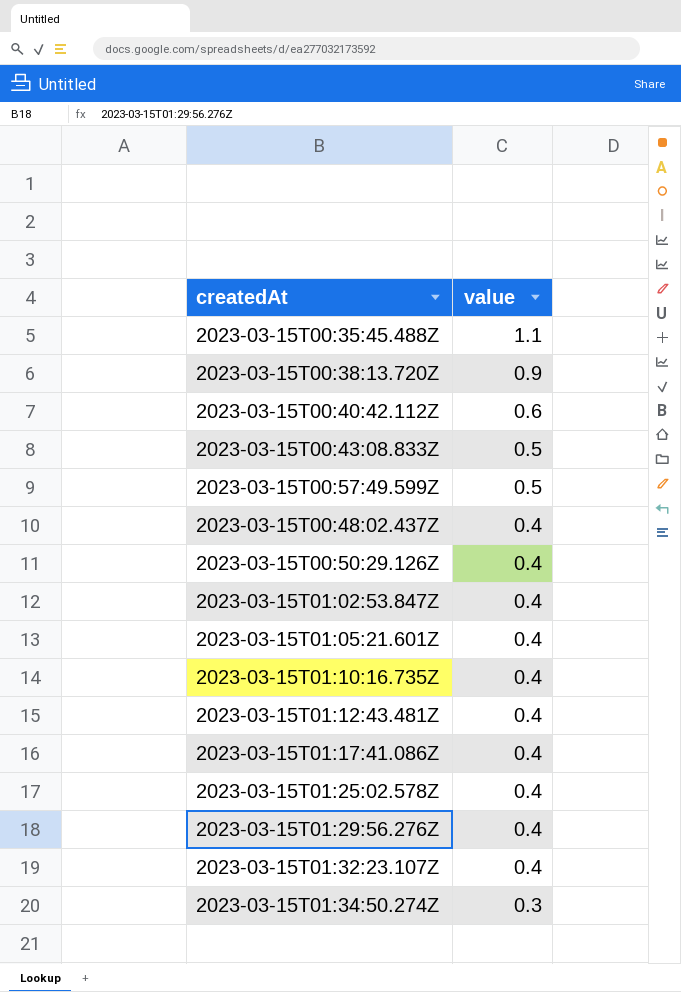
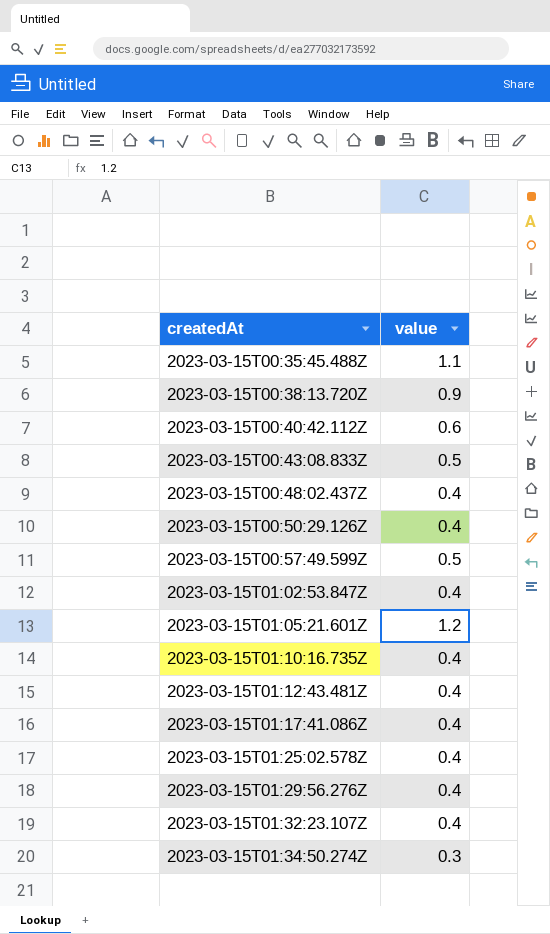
row order: value descending -> createdAt ascending
2023-03-15T01:05:21.601Z | value: 0.4 -> 1.2

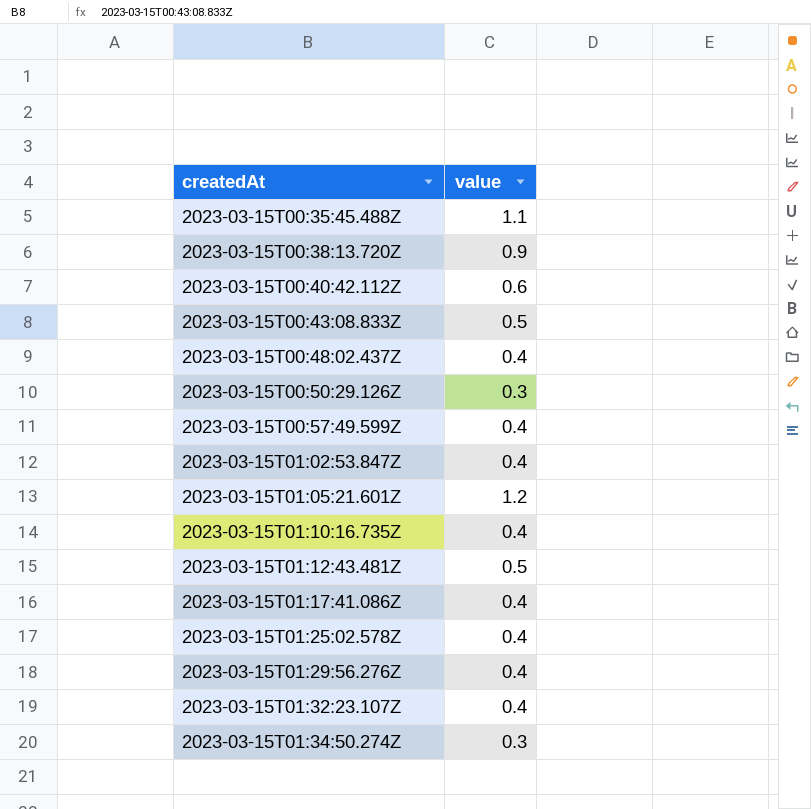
2023-03-15T00:50:29.126Z | value: 0.4 -> 0.3
2023-03-15T00:57:49.599Z | value: 0.5 -> 0.4
2023-03-15T01:12:43.481Z | value: 0.4 -> 0.5

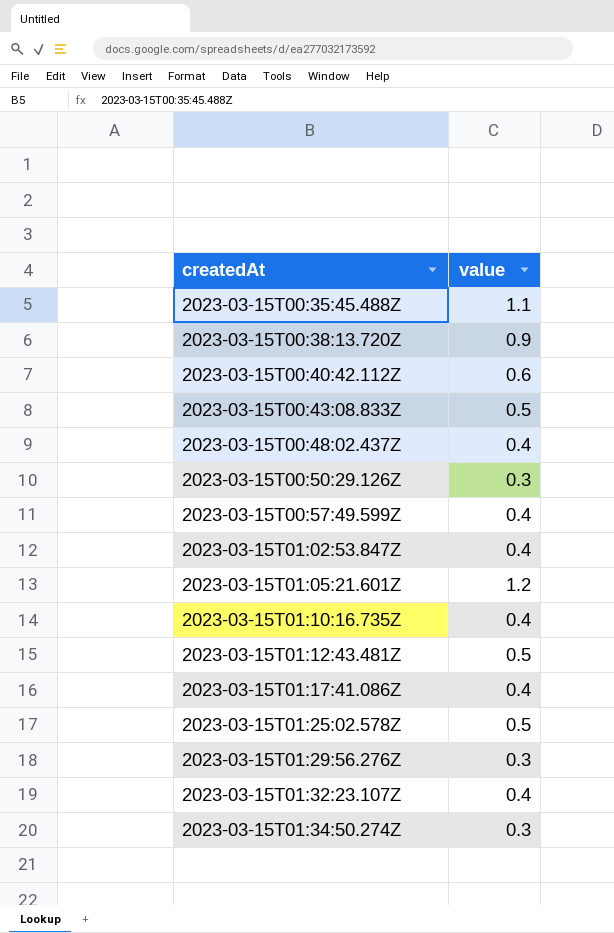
2023-03-15T01:25:02.578Z | value: 0.4 -> 0.5
2023-03-15T01:29:56.276Z | value: 0.4 -> 0.3

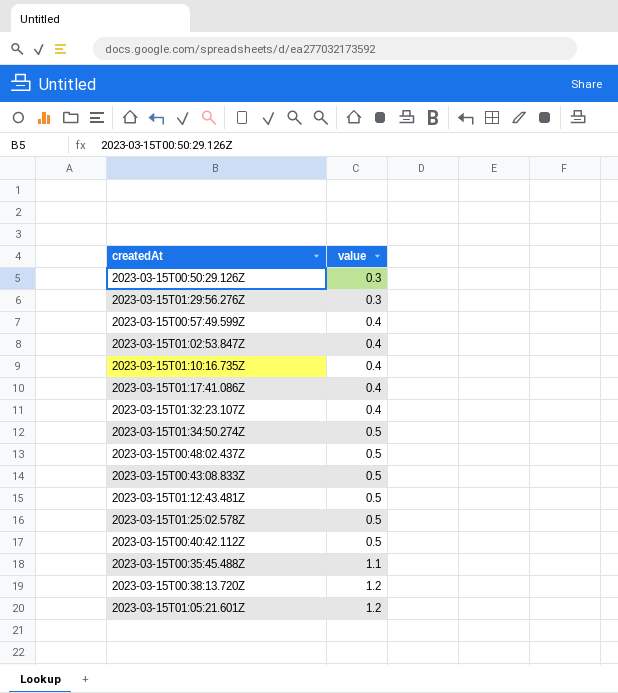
row order: createdAt ascending -> value ascending
2023-03-15T01:34:50.274Z | value: 0.3 -> 0.5
2023-03-15T00:48:02.437Z | value: 0.4 -> 0.5
2023-03-15T00:40:42.112Z | value: 0.6 -> 0.5
2023-03-15T00:38:13.720Z | value: 0.9 -> 1.2

